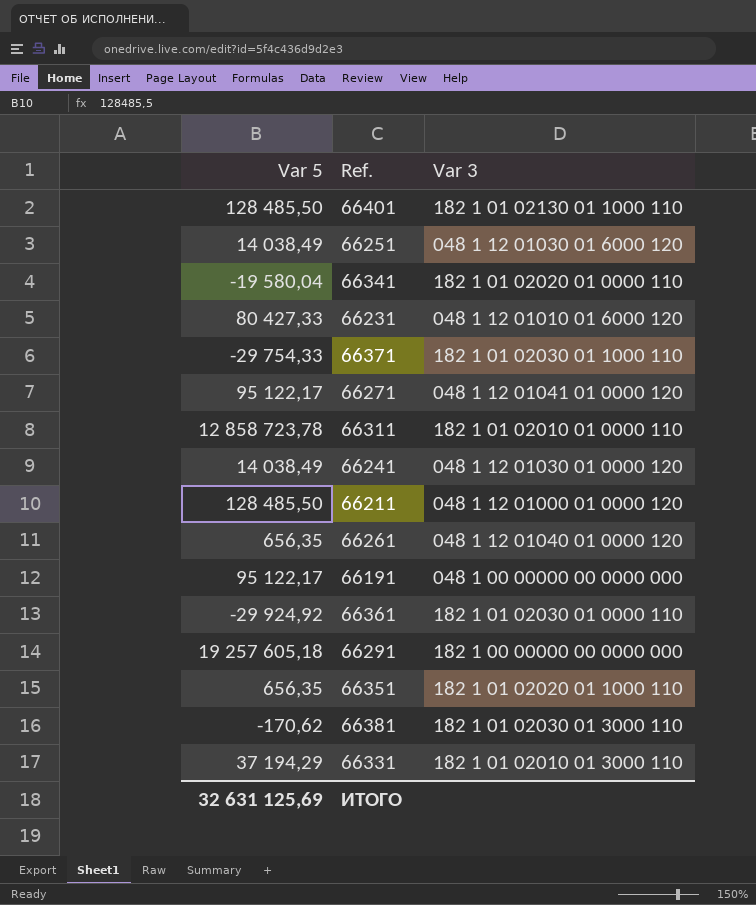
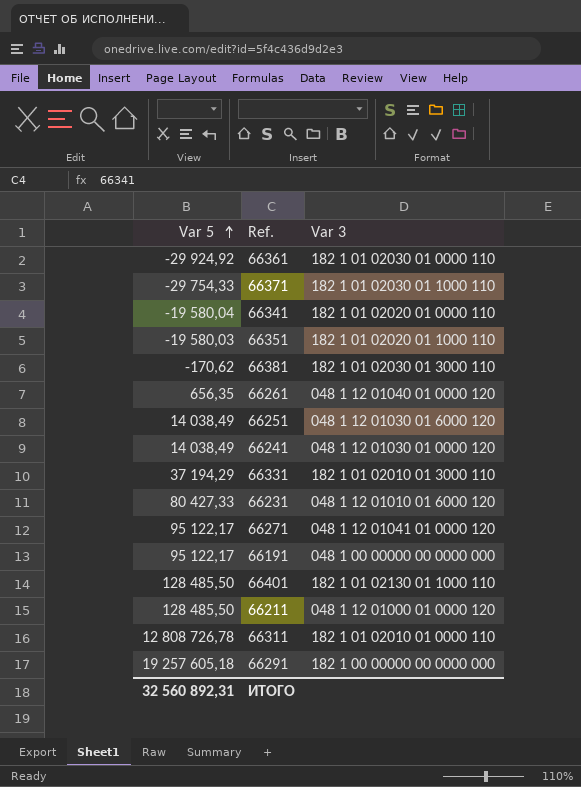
row order: none -> Var 5 ascending
66351 | Var 5: 656,35 -> -19 580,03
66311 | Var 5: 12 858 723,78 -> 12 808 726,78
ИТОГО | Var 5: 32 631 125,69 -> 32 560 892,31

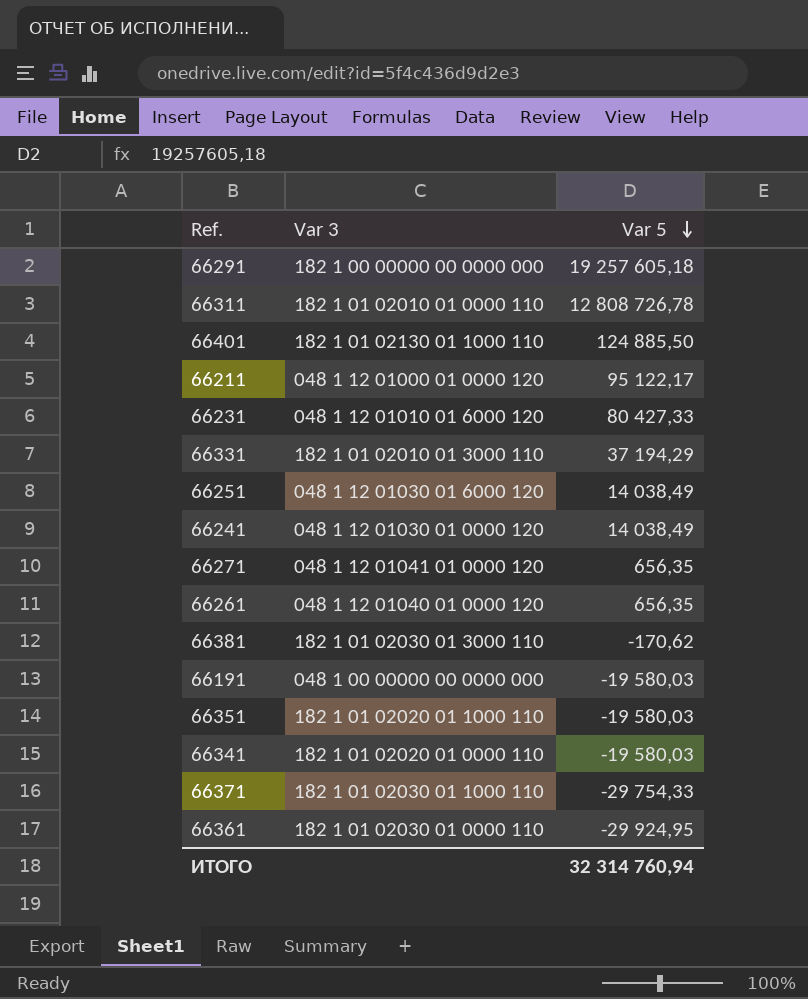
row order: Var 5 ascending -> Var 5 descending
column Var 5 | position: 1 -> 3
66401 | Var 5: 128 485,50 -> 124 885,50
66211 | Var 5: 128 485,50 -> 95 122,17
66271 | Var 5: 95 122,17 -> 656,35
66191 | Var 5: 95 122,17 -> -19 580,03
66341 | Var 5: -19 580,04 -> -19 580,03
66361 | Var 5: -29 924,92 -> -29 924,95
ИТОГО | Var 5: 32 560 892,31 -> 32 314 760,94

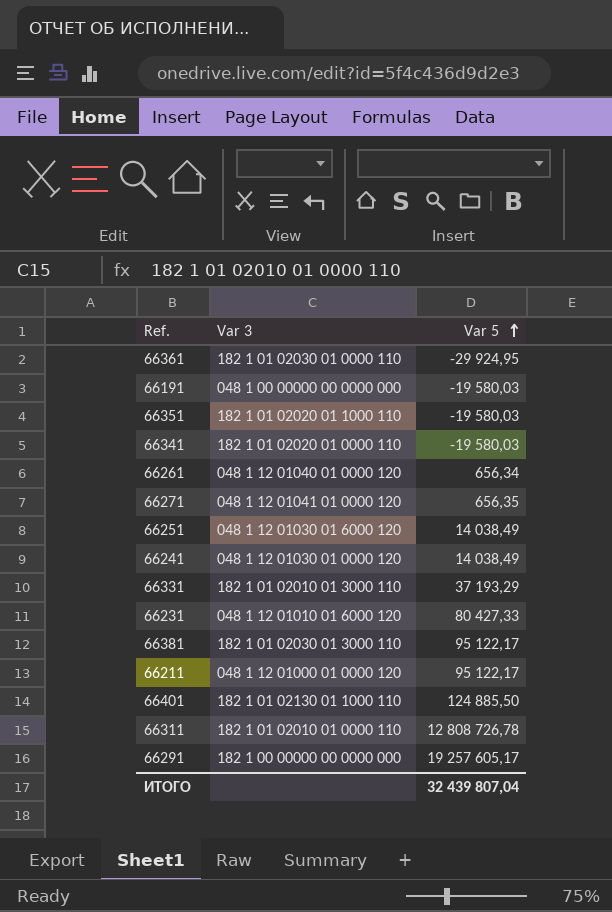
row order: Var 5 descending -> Var 5 ascending
row 66371: 182 1 01 02030 01 1000 110 | -29 754,33 -> none
66261 | Var 5: 656,35 -> 656,34
66331 | Var 5: 37 194,29 -> 37 193,29
66381 | Var 5: -170,62 -> 95 122,17
66291 | Var 5: 19 257 605,18 -> 19 257 605,17
ИТОГО | Var 5: 32 314 760,94 -> 32 439 807,04

